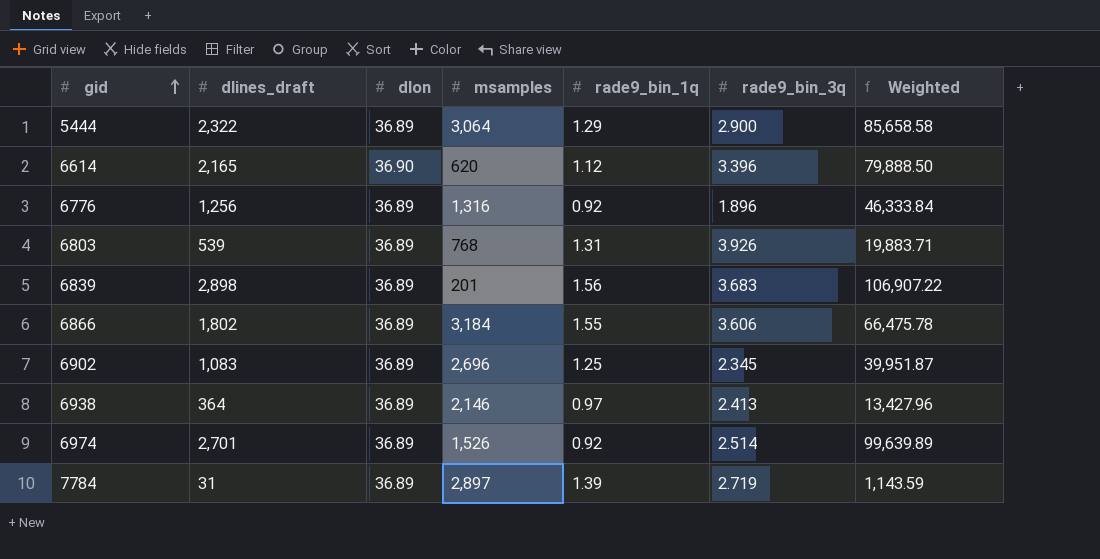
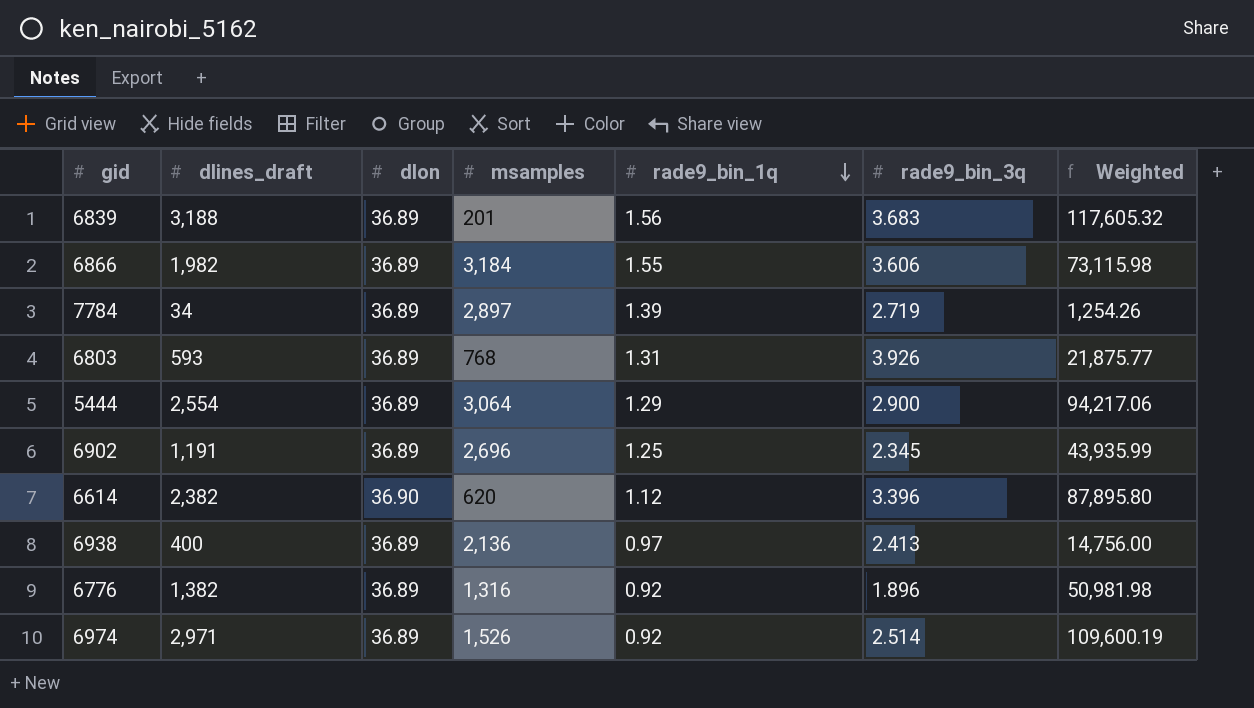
row order: gid ascending -> rade9_bin_1q descending
6839 | dlines_draft: 2,898 -> 3,188
6839 | Weighted: 106,907.22 -> 117,605.32
6866 | dlines_draft: 1,802 -> 1,982
6866 | Weighted: 66,475.78 -> 73,115.98
7784 | dlines_draft: 31 -> 34
7784 | Weighted: 1,143.59 -> 1,254.26
6803 | dlines_draft: 539 -> 593
6803 | Weighted: 19,883.71 -> 21,875.77
5444 | dlines_draft: 2,322 -> 2,554
5444 | Weighted: 85,658.58 -> 94,217.06
6902 | dlines_draft: 1,083 -> 1,191
6902 | Weighted: 39,951.87 -> 43,935.99
6614 | dlines_draft: 2,165 -> 2,382
6614 | Weighted: 79,888.50 -> 87,895.80
6938 | dlines_draft: 364 -> 400
6938 | msamples: 2,146 -> 2,136
6938 | Weighted: 13,427.96 -> 14,756.00
6776 | dlines_draft: 1,256 -> 1,382
6776 | Weighted: 46,333.84 -> 50,981.98
6974 | dlines_draft: 2,701 -> 2,971
6974 | Weighted: 99,639.89 -> 109,600.19

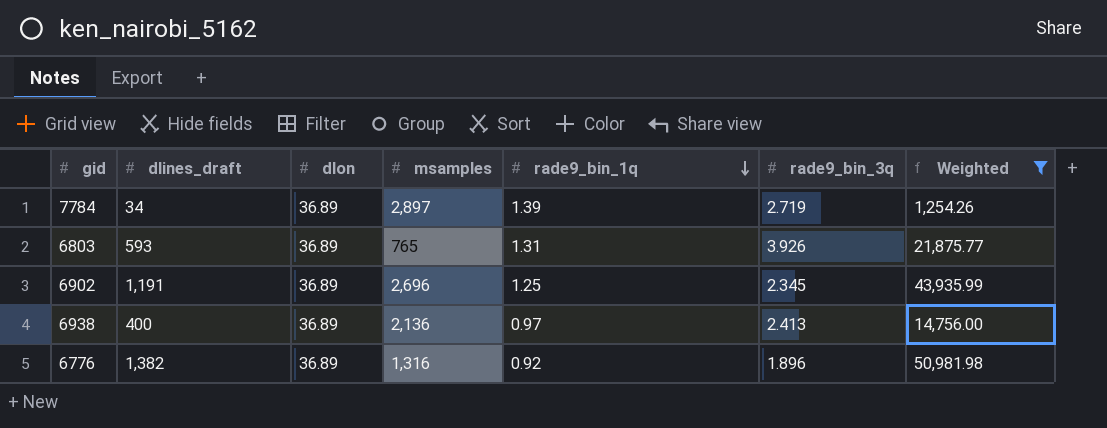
filter: none -> Weighted <= 50,981.98
6803 | msamples: 768 -> 765

